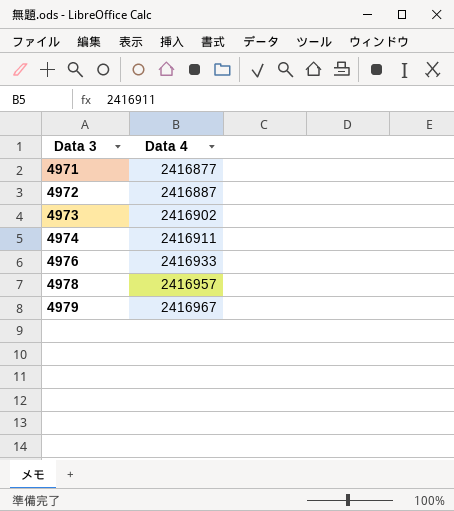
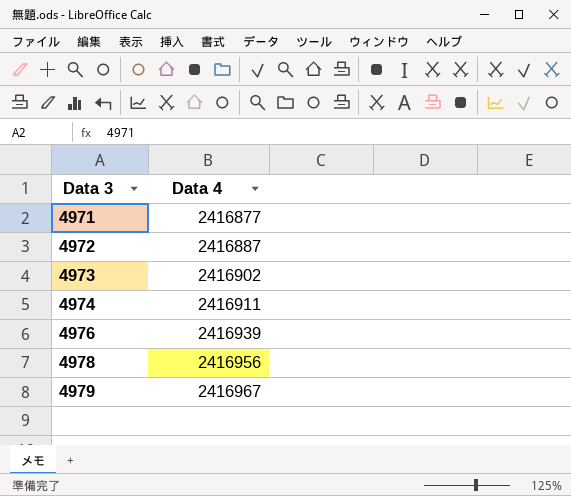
4976 | Data 4: 2416933 -> 2416939
4978 | Data 4: 2416957 -> 2416956

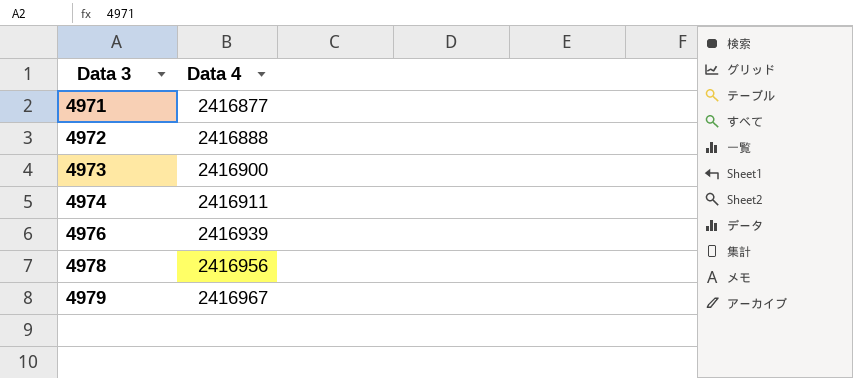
4972 | Data 4: 2416887 -> 2416888
4973 | Data 4: 2416902 -> 2416900

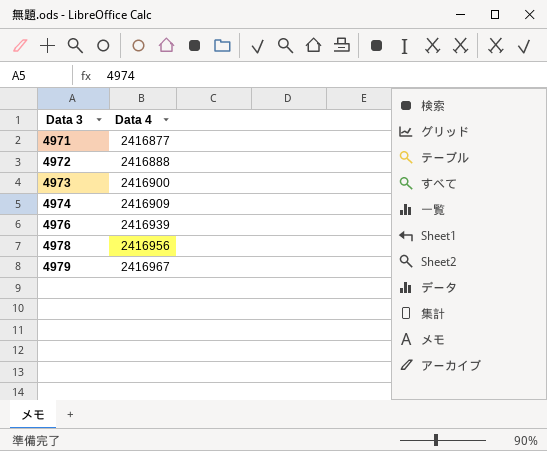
4974 | Data 4: 2416911 -> 2416909

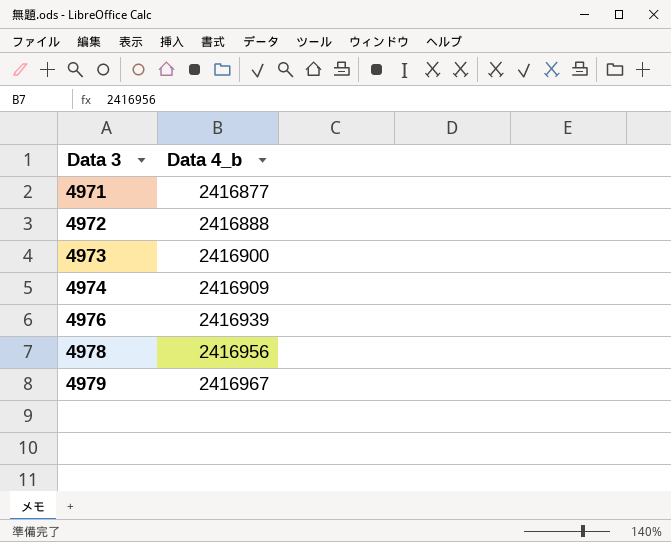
column name: Data 4 -> Data 4_b

